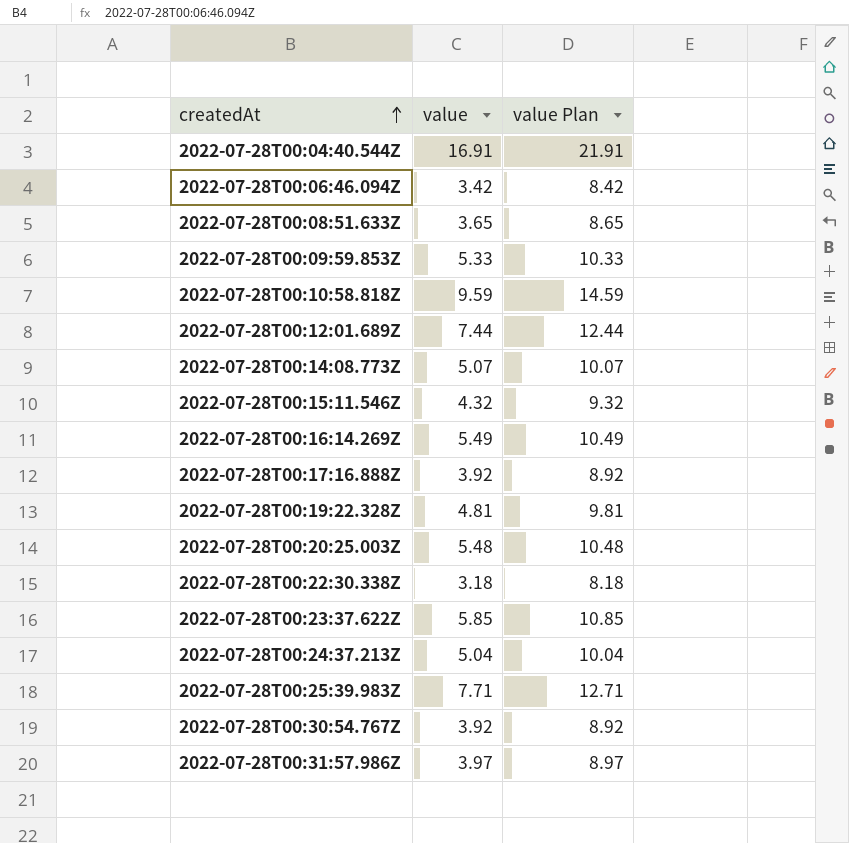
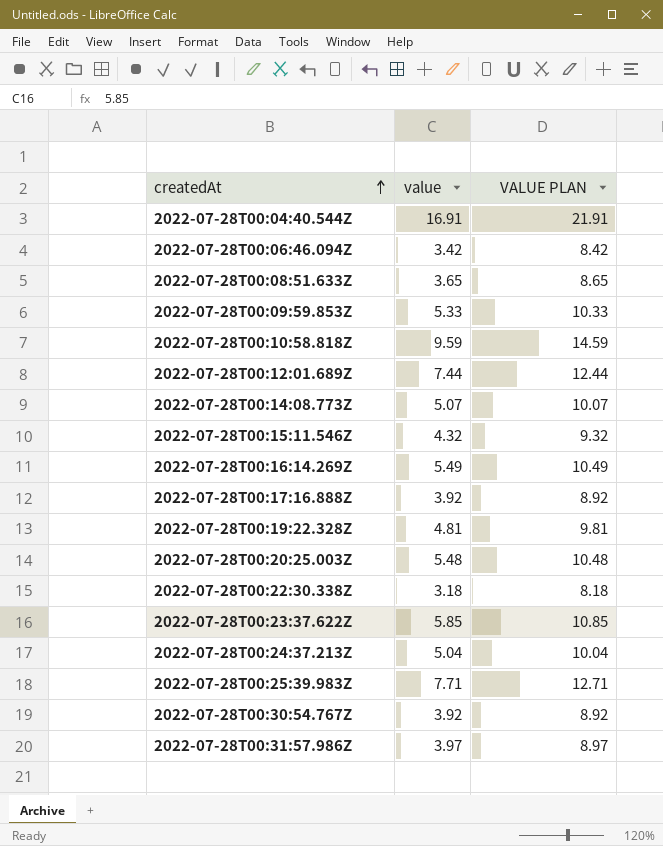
column name: value Plan -> VALUE PLAN

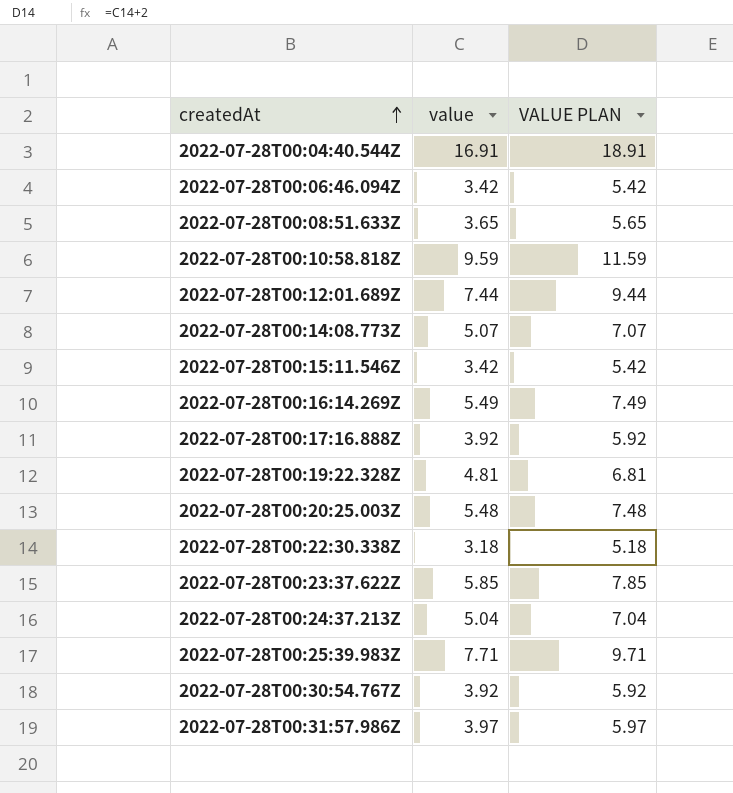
column VALUE PLAN | formula: [value] + 5 -> [value] + 2
row 2022-07-28T00:09:59.853Z: 5.33 | 10.33 -> none
2022-07-28T00:15:11.546Z | value: 4.32 -> 3.42

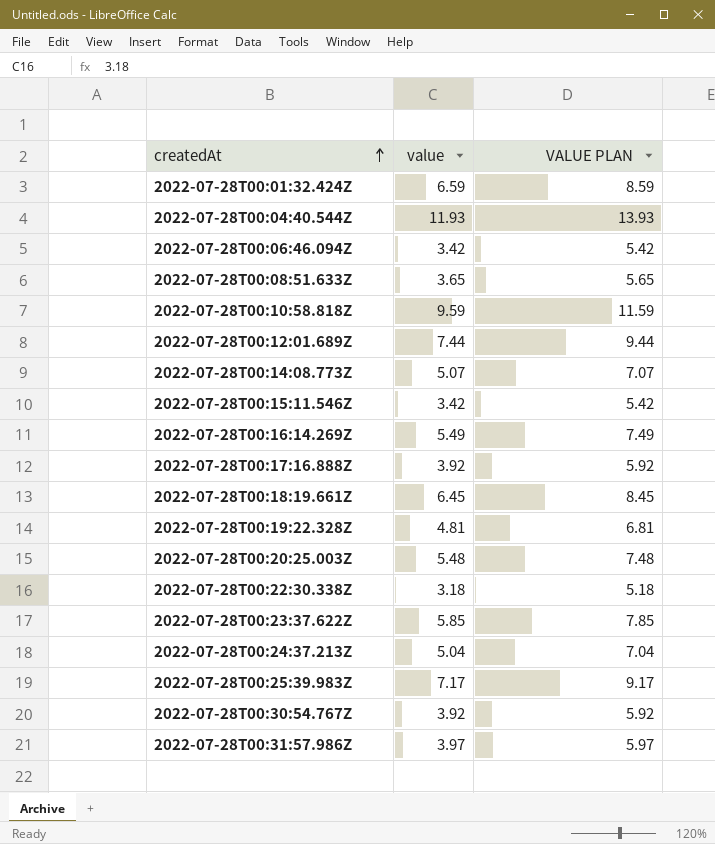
row 2022-07-28T00:01:32.424Z: none -> 6.59 | 8.59
2022-07-28T00:04:40.544Z | value: 16.91 -> 11.93
2022-07-28T00:04:40.544Z | VALUE PLAN: 18.91 -> 13.93
row 2022-07-28T00:18:19.661Z: none -> 6.45 | 8.45
2022-07-28T00:25:39.983Z | value: 7.71 -> 7.17
2022-07-28T00:25:39.983Z | VALUE PLAN: 9.71 -> 9.17

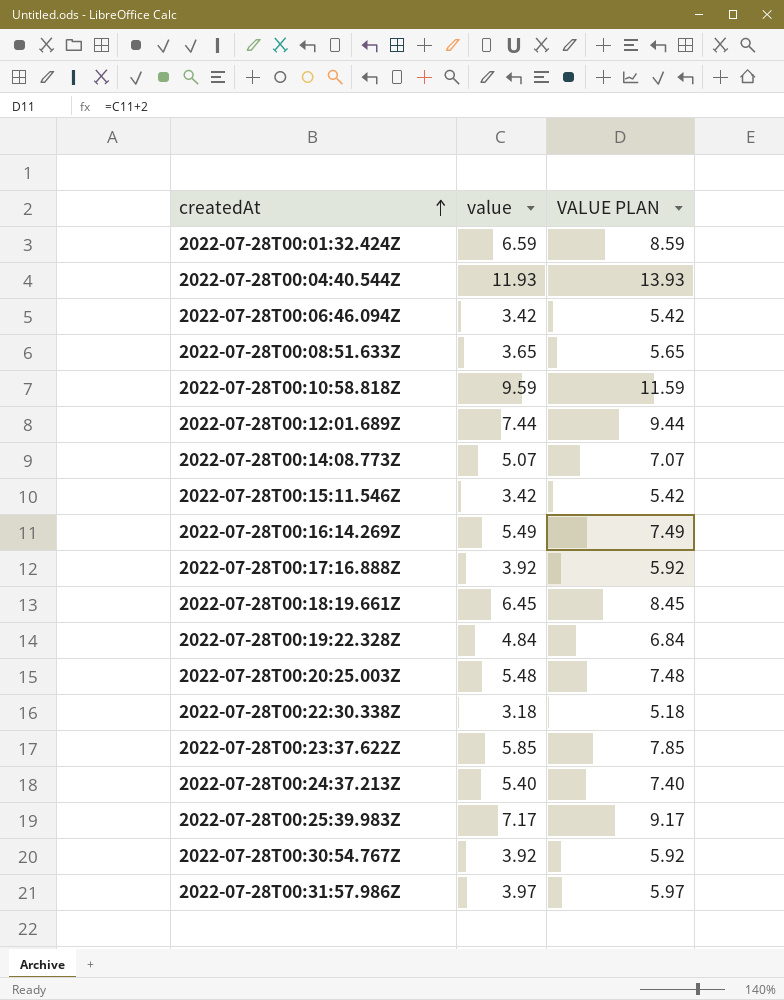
2022-07-28T00:19:22.328Z | value: 4.81 -> 4.84
2022-07-28T00:19:22.328Z | VALUE PLAN: 6.81 -> 6.84
2022-07-28T00:24:37.213Z | value: 5.04 -> 5.40
2022-07-28T00:24:37.213Z | VALUE PLAN: 7.04 -> 7.40

